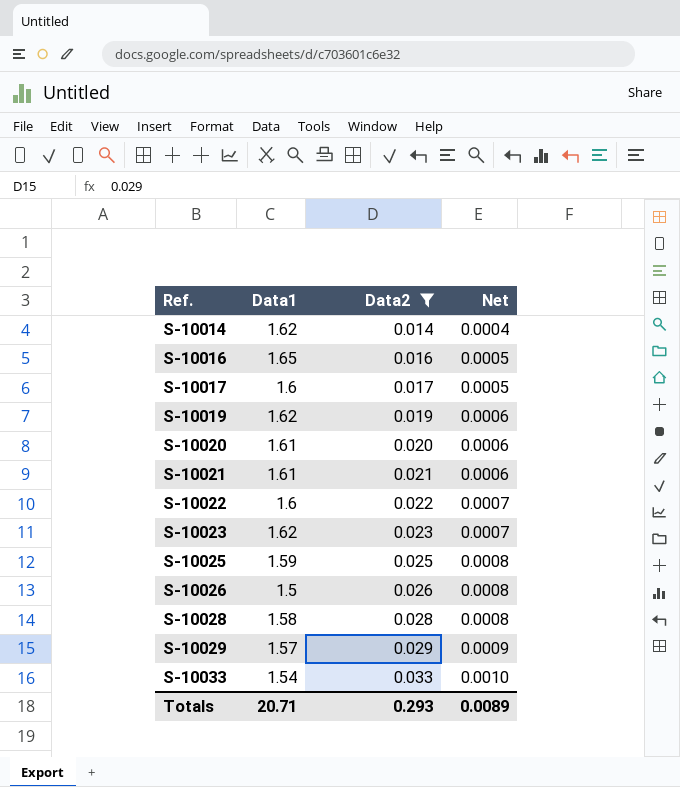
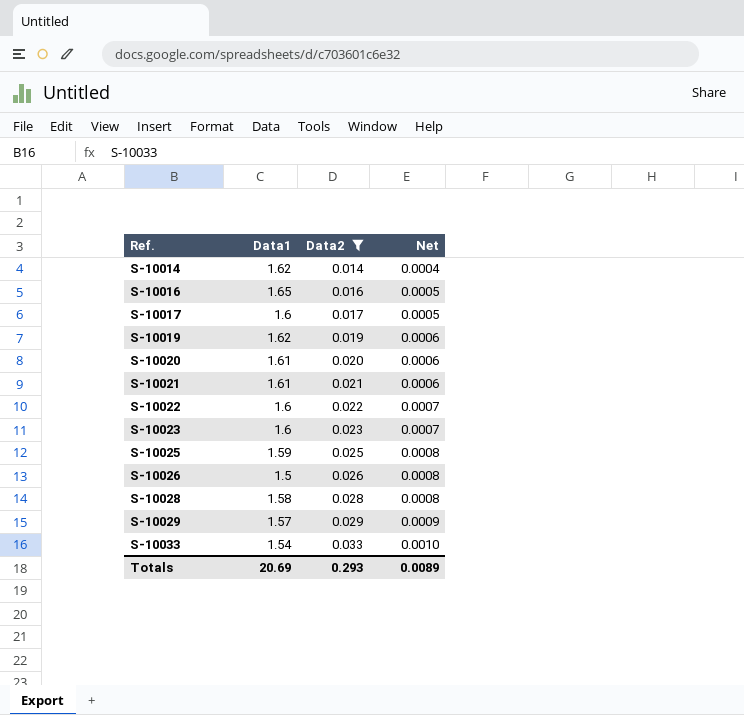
S-10023 | Data1: 1.62 -> 1.6
Totals | Data1: 20.71 -> 20.69

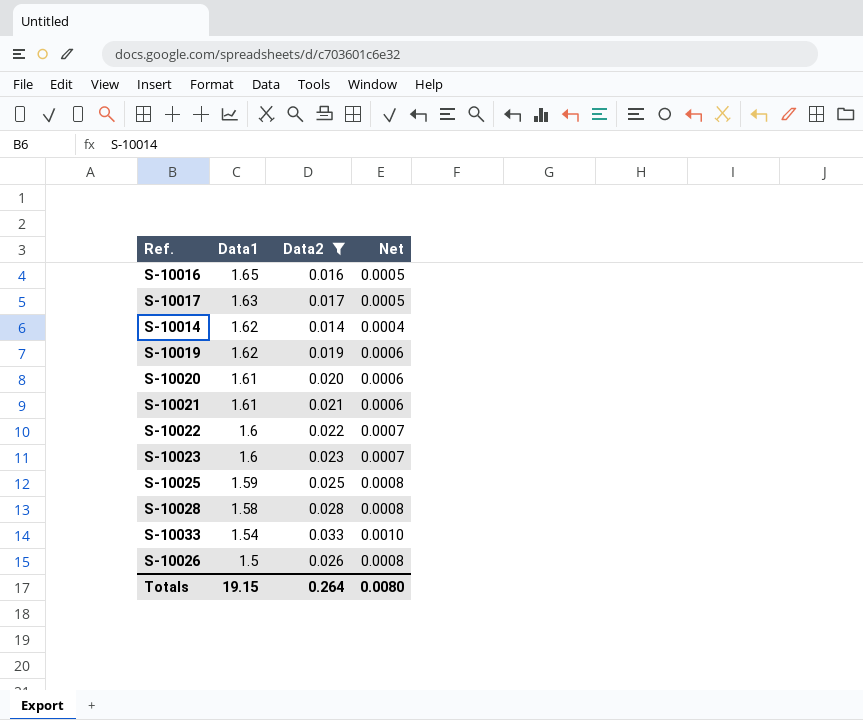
row order: Ref. ascending -> Data1 descending
row S-10029: 1.57 | 0.029 | 0.0009 -> none
S-10017 | Data1: 1.6 -> 1.63
Totals | Data1: 20.69 -> 19.15
Totals | Data2: 0.293 -> 0.264
Totals | Net: 0.0089 -> 0.0080

